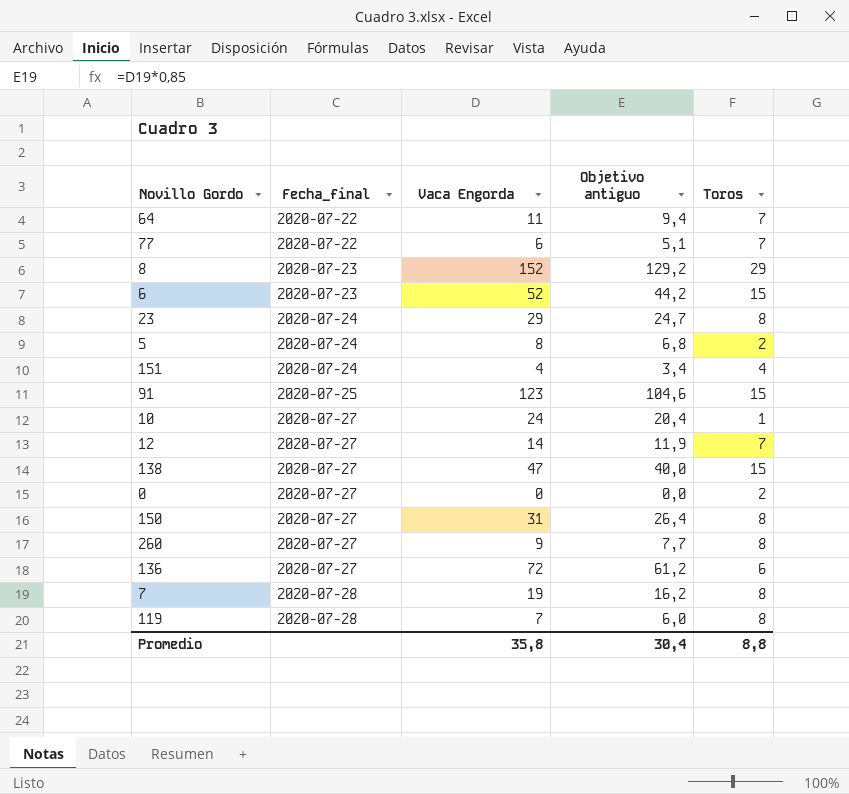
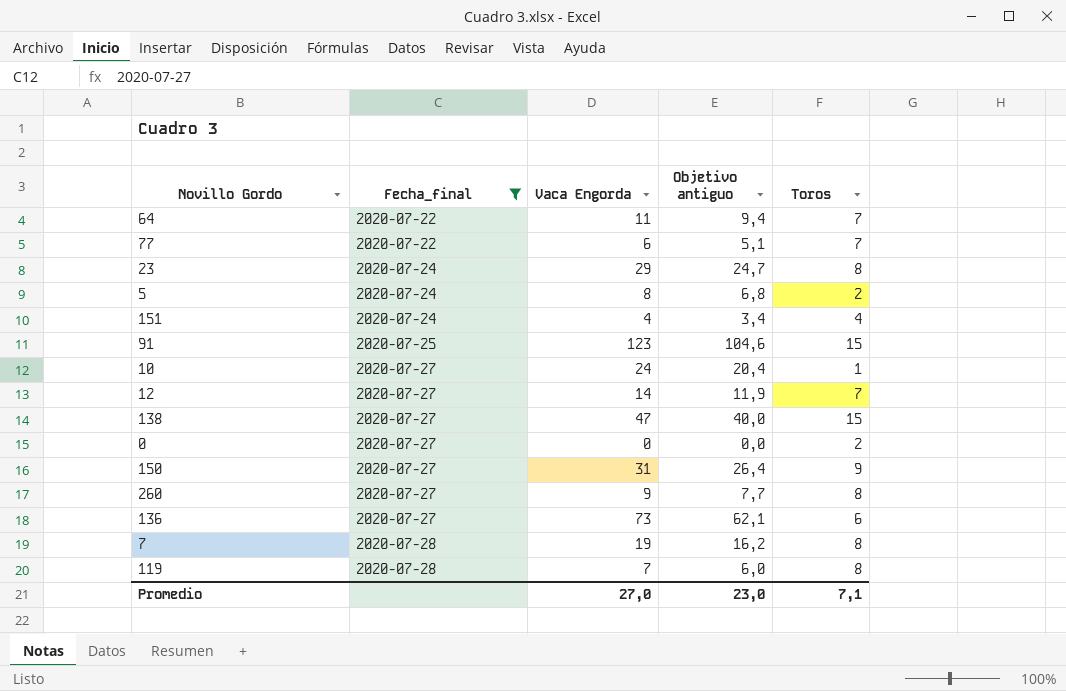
filter: none -> Fecha_final != 2020-07-23
150 | Toros: 8 -> 9
136 | Vaca Engorda: 72 -> 73
136 | Objetivo antiguo: 61,2 -> 62,1
Promedio | Vaca Engorda: 35,8 -> 27,0
Promedio | Objetivo antiguo: 30,4 -> 23,0
Promedio | Toros: 8,8 -> 7,1

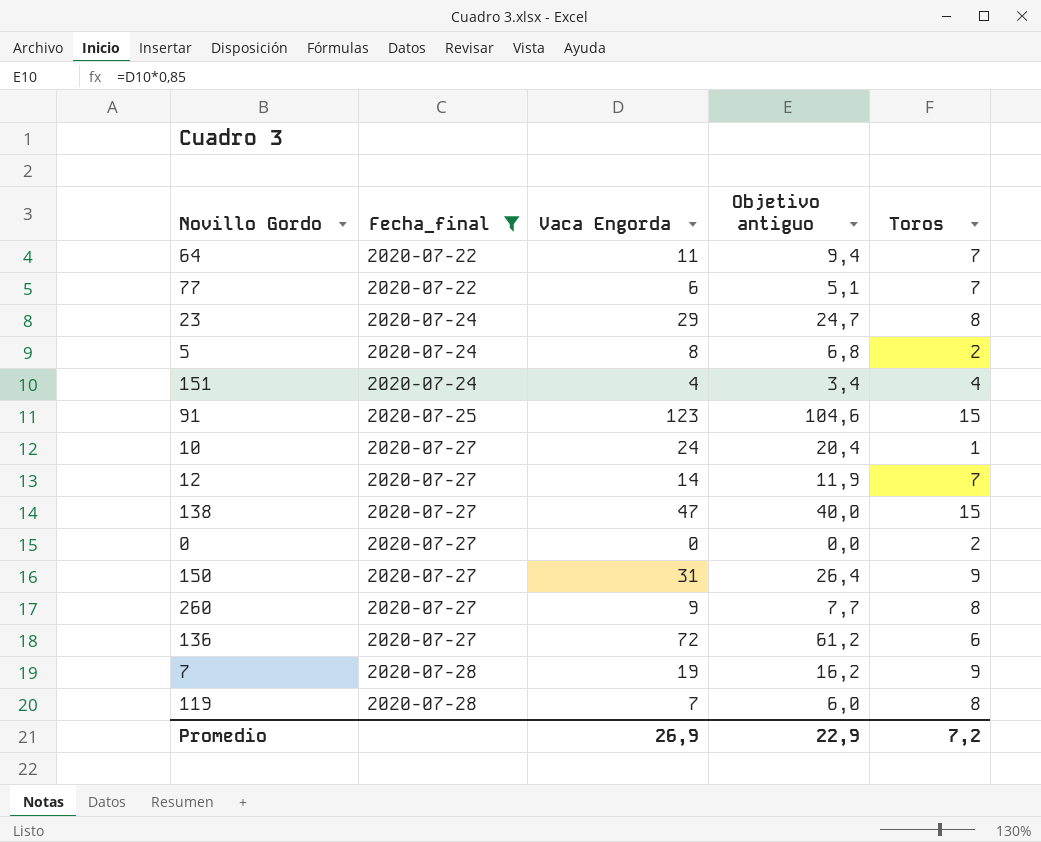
136 | Vaca Engorda: 73 -> 72
136 | Objetivo antiguo: 62,1 -> 61,2
7 | Toros: 8 -> 9
Promedio | Vaca Engorda: 27,0 -> 26,9
Promedio | Objetivo antiguo: 23,0 -> 22,9
Promedio | Toros: 7,1 -> 7,2

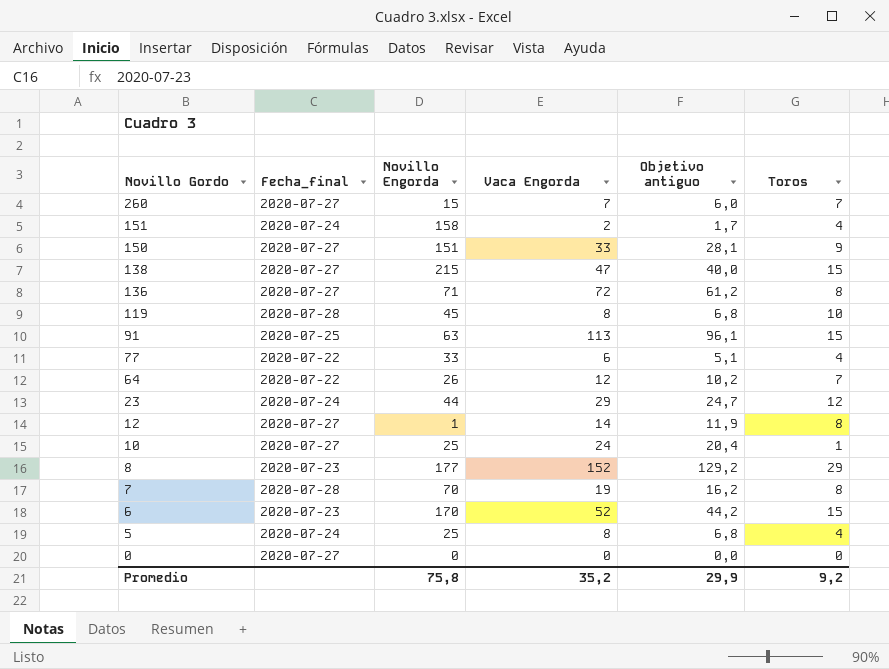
filter: Fecha_final != 2020-07-23 -> none
row order: Fecha_final ascending -> Novillo Gordo descending
column Novillo Engorda | position: none -> 3
260 | Vaca Engorda: 9 -> 7
260 | Objetivo antiguo: 7,7 -> 6,0
260 | Toros: 8 -> 7
151 | Vaca Engorda: 4 -> 2
151 | Objetivo antiguo: 3,4 -> 1,7
150 | Vaca Engorda: 31 -> 33
150 | Objetivo antiguo: 26,4 -> 28,1
136 | Toros: 6 -> 8
119 | Vaca Engorda: 7 -> 8
119 | Objetivo antiguo: 6,0 -> 6,8
119 | Toros: 8 -> 10
91 | Vaca Engorda: 123 -> 113
91 | Objetivo antiguo: 104,6 -> 96,1
77 | Toros: 7 -> 4
64 | Vaca Engorda: 11 -> 12
64 | Objetivo antiguo: 9,4 -> 10,2
23 | Toros: 8 -> 12
12 | Toros: 7 -> 8
7 | Toros: 9 -> 8
5 | Toros: 2 -> 4
0 | Toros: 2 -> 0
Promedio | Vaca Engorda: 26,9 -> 35,2
Promedio | Objetivo antiguo: 22,9 -> 29,9
Promedio | Toros: 7,2 -> 9,2

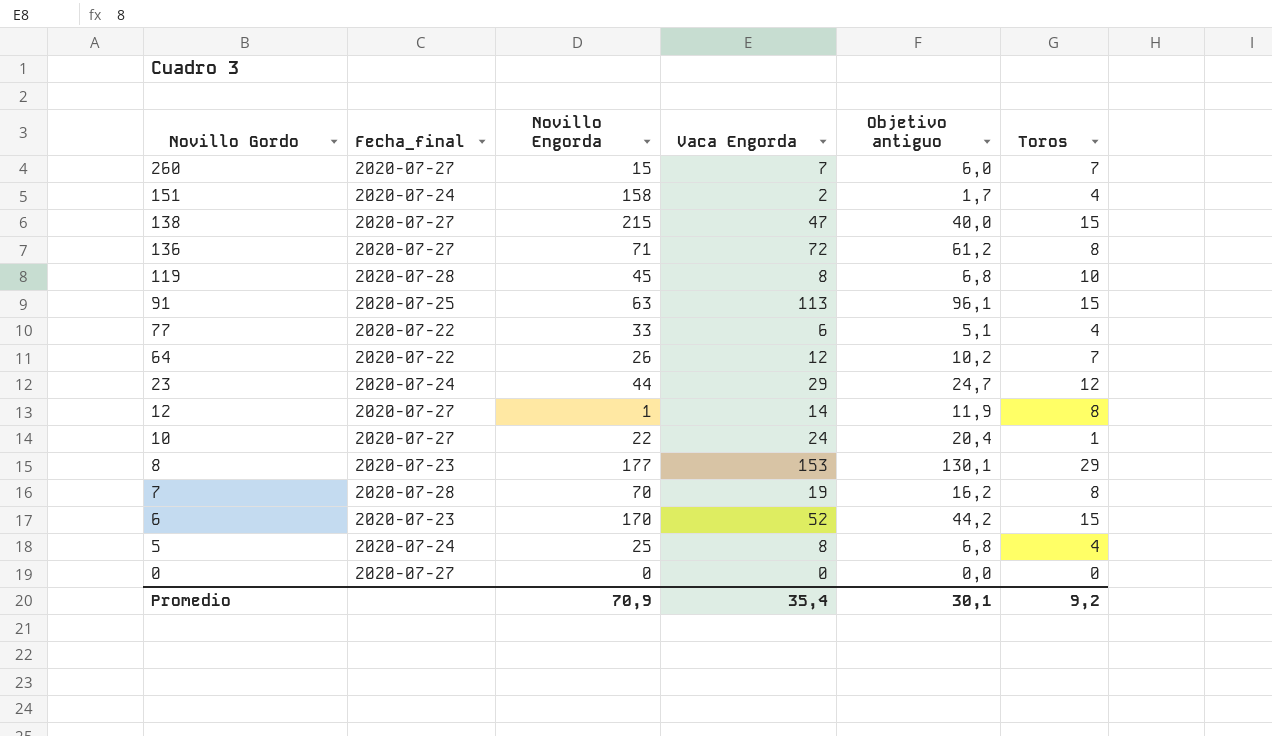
row 150: 2020-07-27 | 151 | 33 | 28,1 | 9 -> none
10 | Novillo Engorda: 25 -> 22
8 | Vaca Engorda: 152 -> 153
8 | Objetivo antiguo: 129,2 -> 130,1
Promedio | Novillo Engorda: 75,8 -> 70,9
Promedio | Vaca Engorda: 35,2 -> 35,4
Promedio | Objetivo antiguo: 29,9 -> 30,1

